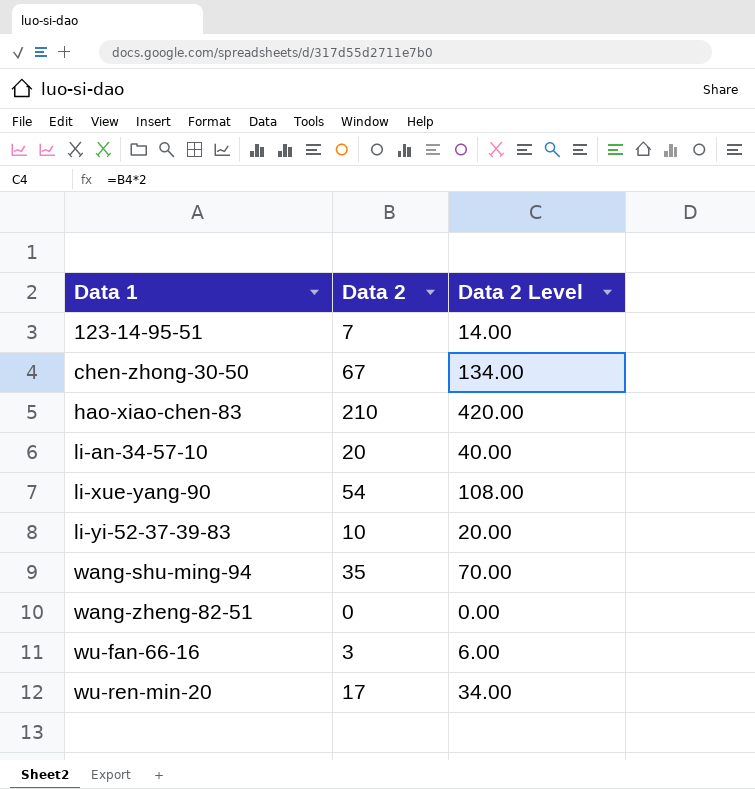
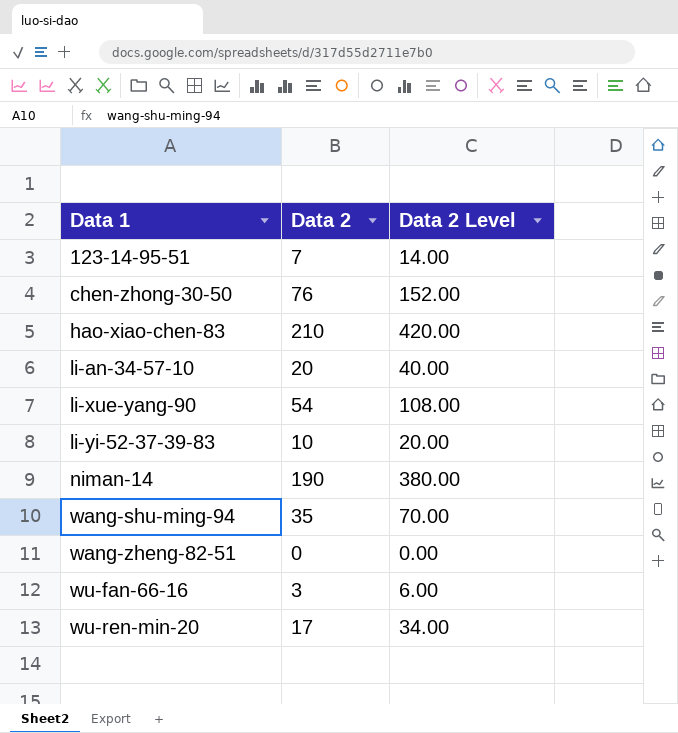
chen-zhong-30-50 | Data 2: 67 -> 76
chen-zhong-30-50 | Data 2 Level: 134.00 -> 152.00
row niman-14: none -> 190 | 380.00

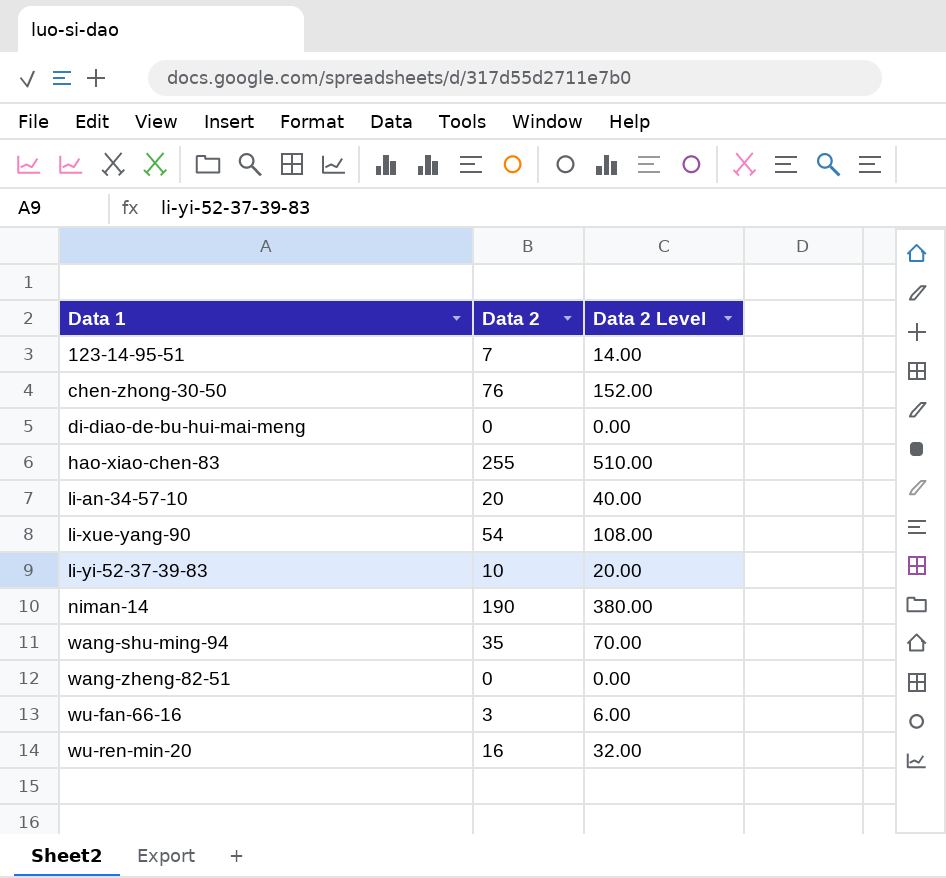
row di-diao-de-bu-hui-mai-meng: none -> 0 | 0.00
hao-xiao-chen-83 | Data 2: 210 -> 255
hao-xiao-chen-83 | Data 2 Level: 420.00 -> 510.00
wu-ren-min-20 | Data 2: 17 -> 16
wu-ren-min-20 | Data 2 Level: 34.00 -> 32.00

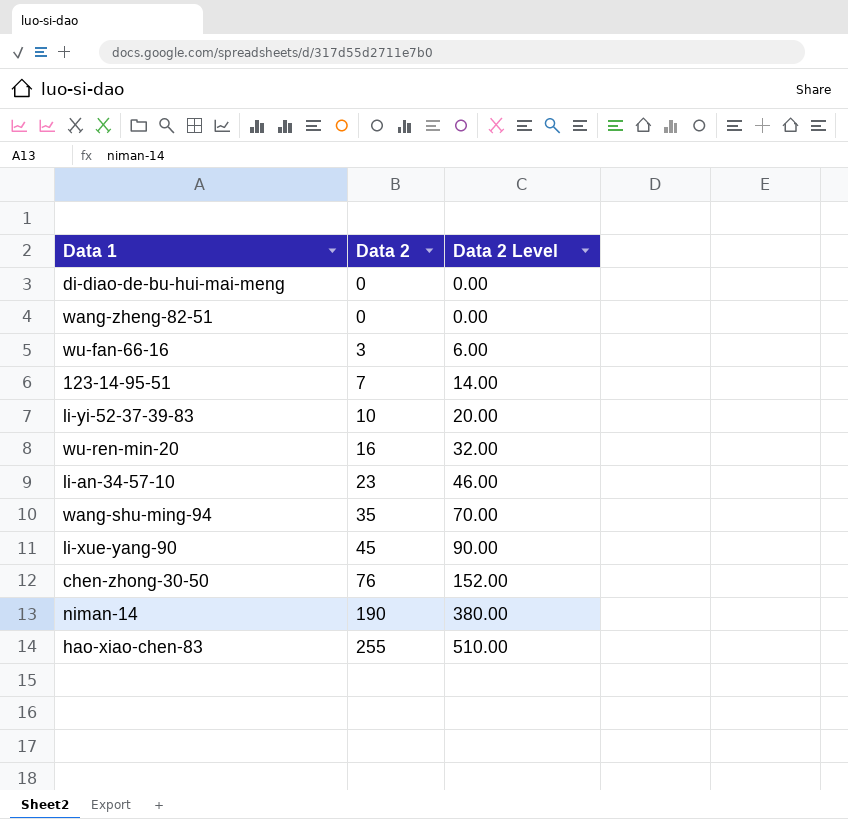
row order: Data 1 ascending -> Data 2 ascending
li-an-34-57-10 | Data 2: 20 -> 23
li-an-34-57-10 | Data 2 Level: 40.00 -> 46.00
li-xue-yang-90 | Data 2: 54 -> 45
li-xue-yang-90 | Data 2 Level: 108.00 -> 90.00

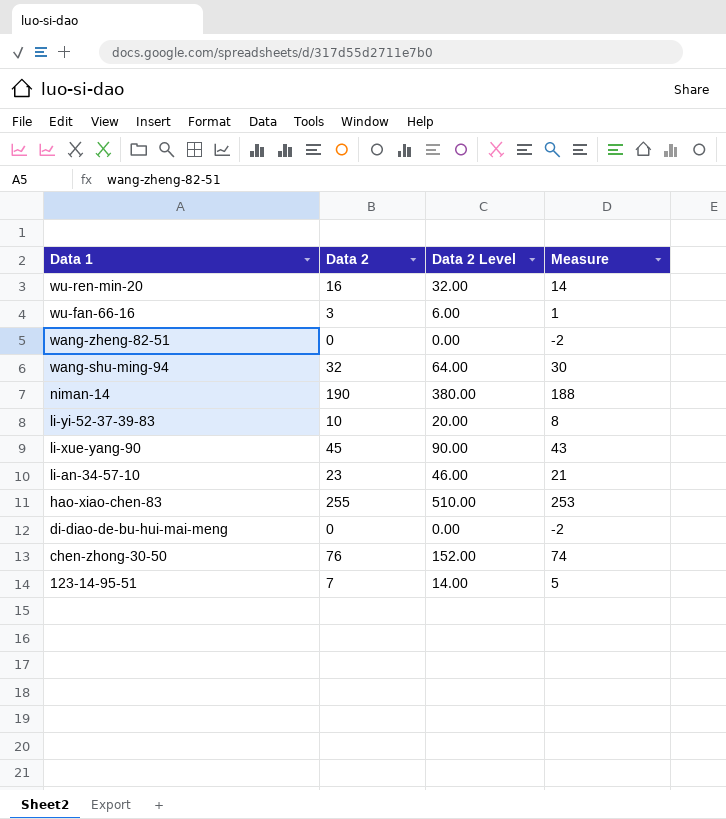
row order: Data 2 ascending -> Data 1 descending
column Measure | formula: none -> [Data 2] - 2
wang-shu-ming-94 | Data 2: 35 -> 32
wang-shu-ming-94 | Data 2 Level: 70.00 -> 64.00

